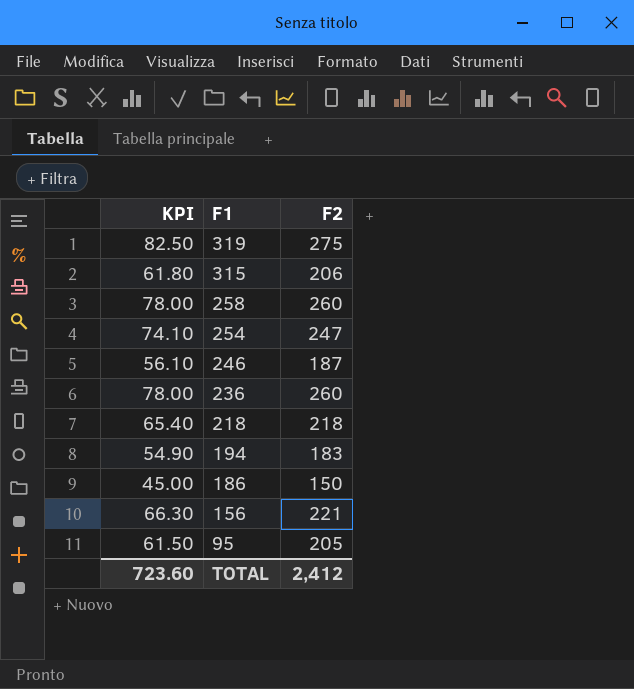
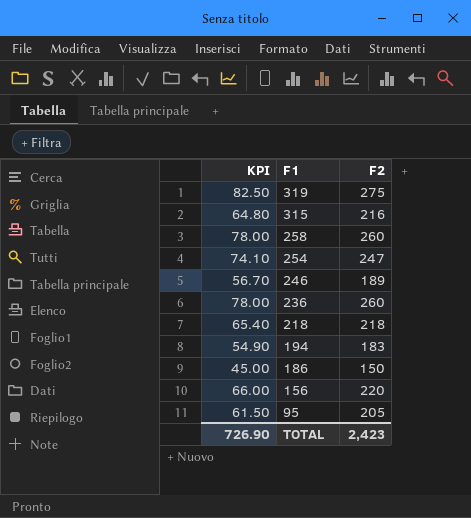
315 | KPI: 61.80 -> 64.80
315 | F2: 206 -> 216
246 | KPI: 56.10 -> 56.70
246 | F2: 187 -> 189
156 | KPI: 66.30 -> 66.00
156 | F2: 221 -> 220
TOTAL | KPI: 723.60 -> 726.90
TOTAL | F2: 2,412 -> 2,423

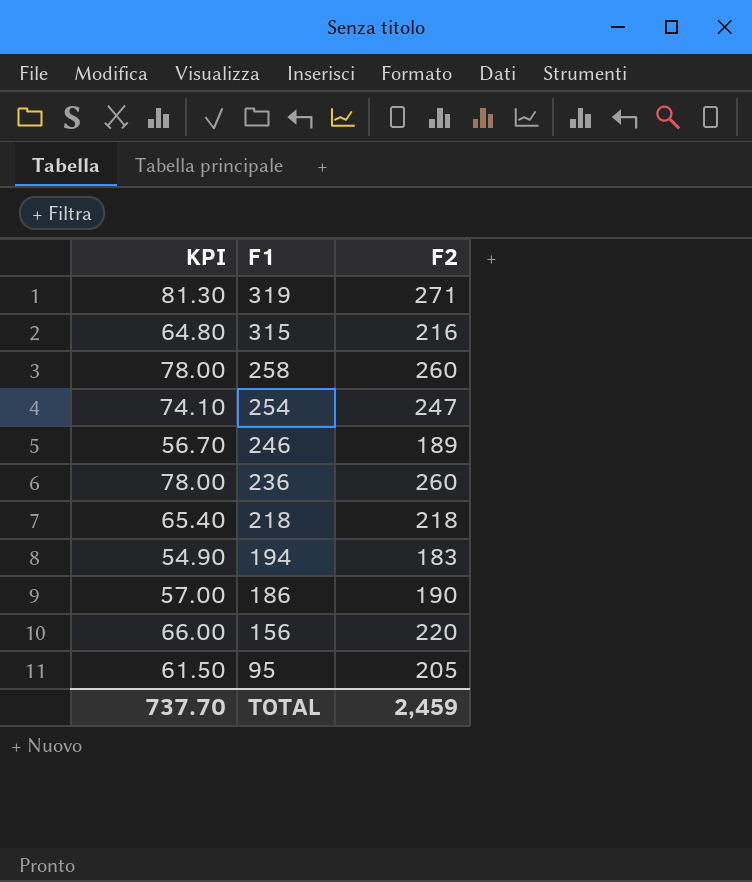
319 | KPI: 82.50 -> 81.30
319 | F2: 275 -> 271
186 | KPI: 45.00 -> 57.00
186 | F2: 150 -> 190
TOTAL | KPI: 726.90 -> 737.70
TOTAL | F2: 2,423 -> 2,459

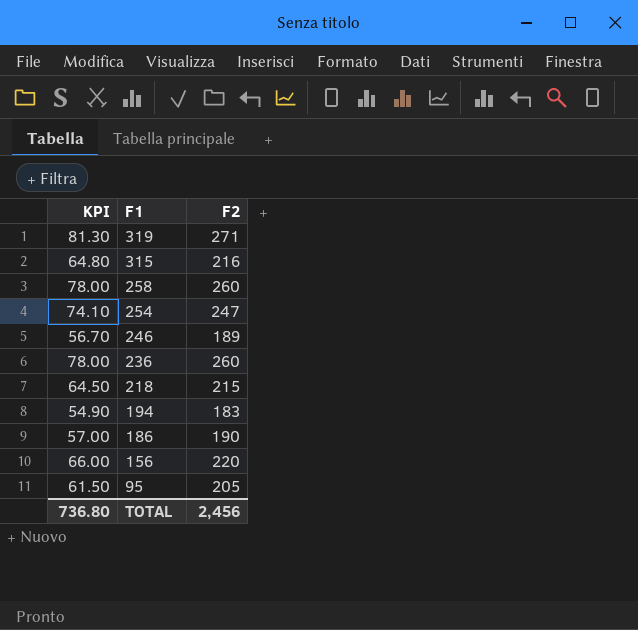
218 | KPI: 65.40 -> 64.50
218 | F2: 218 -> 215
TOTAL | KPI: 737.70 -> 736.80
TOTAL | F2: 2,459 -> 2,456

